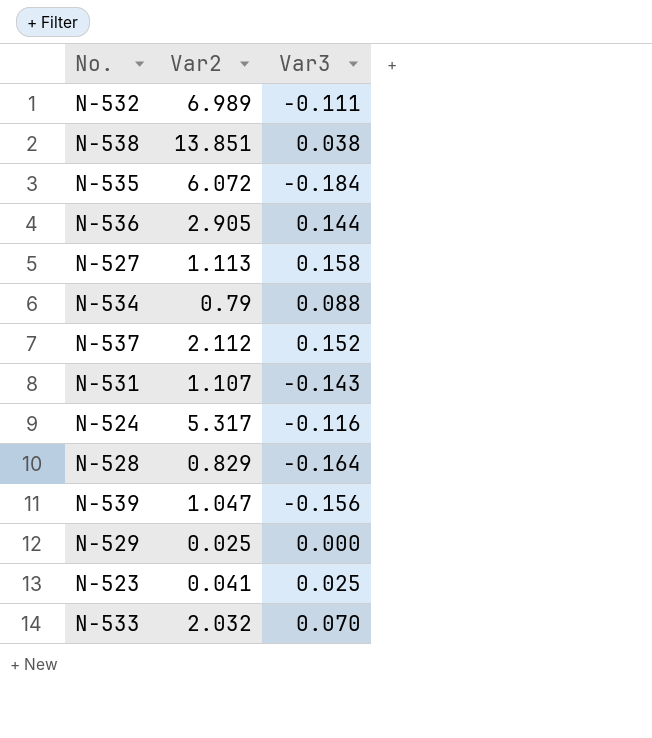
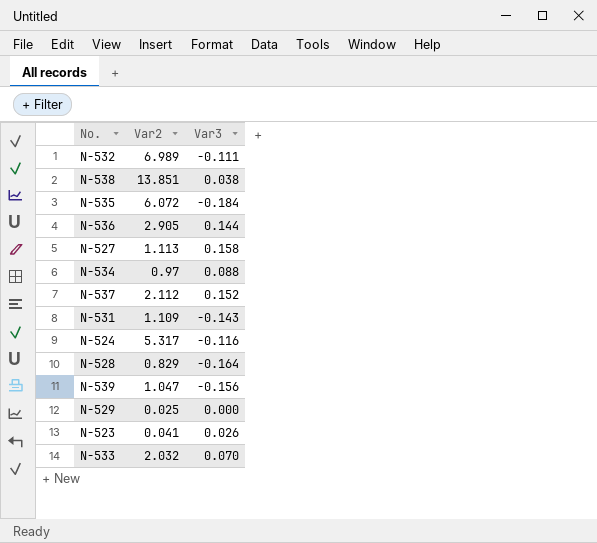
N-534 | Var2: 0.79 -> 0.97
N-531 | Var2: 1.107 -> 1.109
N-523 | Var3: 0.025 -> 0.026

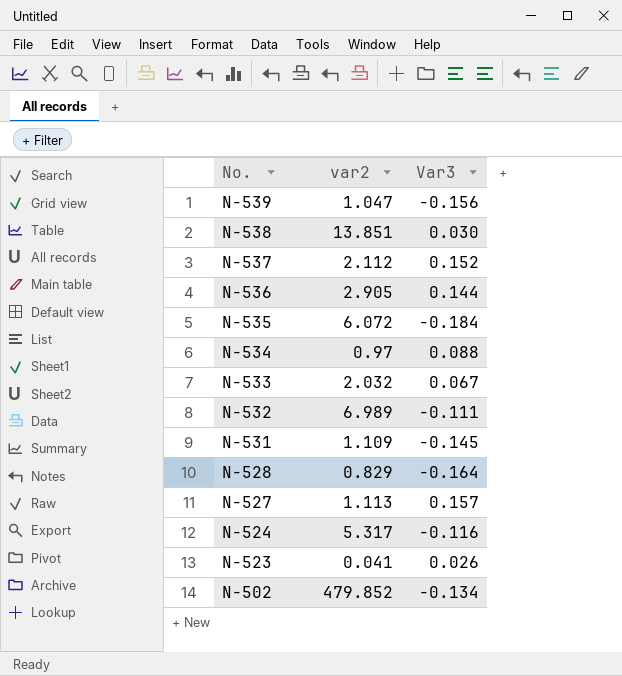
row order: none -> No. descending
column name: Var2 -> var2
row N-529: 0.025 | 0.000 -> none
N-538 | Var3: 0.038 -> 0.030
N-533 | Var3: 0.070 -> 0.067
N-531 | Var3: -0.143 -> -0.145
N-527 | Var3: 0.158 -> 0.157
row N-502: none -> 479.852 | -0.134

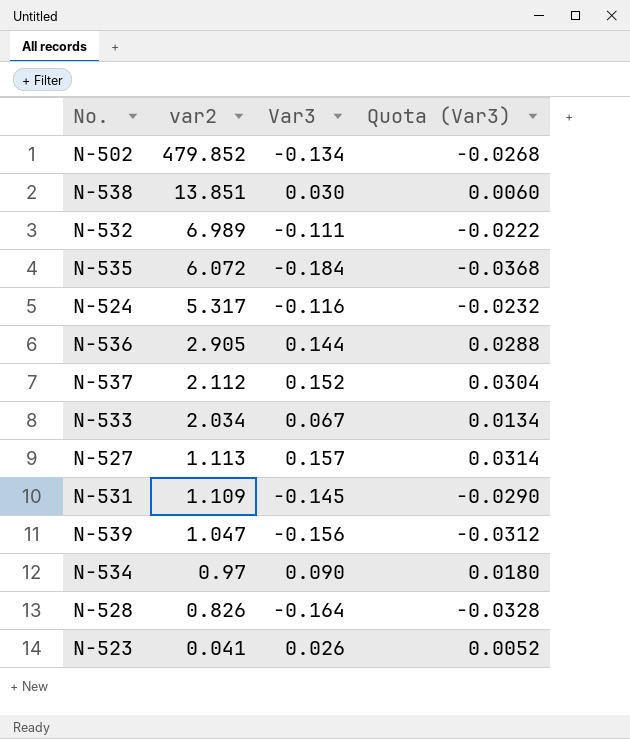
row order: No. descending -> var2 descending
column Quota (Var3) | formula: none -> [Var3] * 0.2
N-533 | var2: 2.032 -> 2.034
N-534 | Var3: 0.088 -> 0.090
N-528 | var2: 0.829 -> 0.826

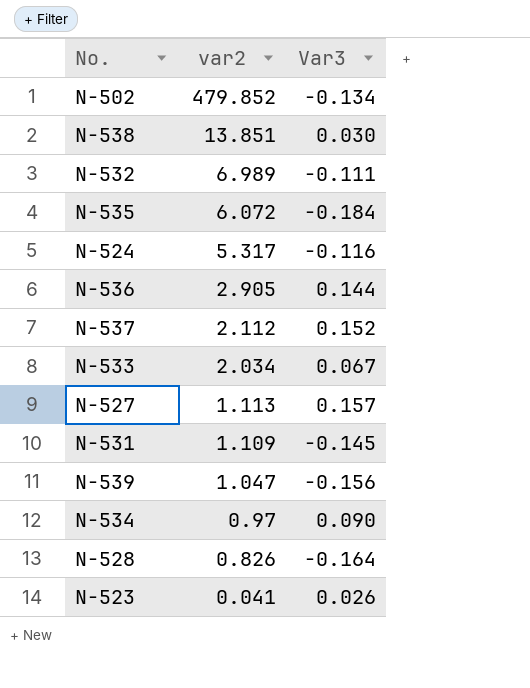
column Quota (Var3) | formula: [Var3] * 0.2 -> none

